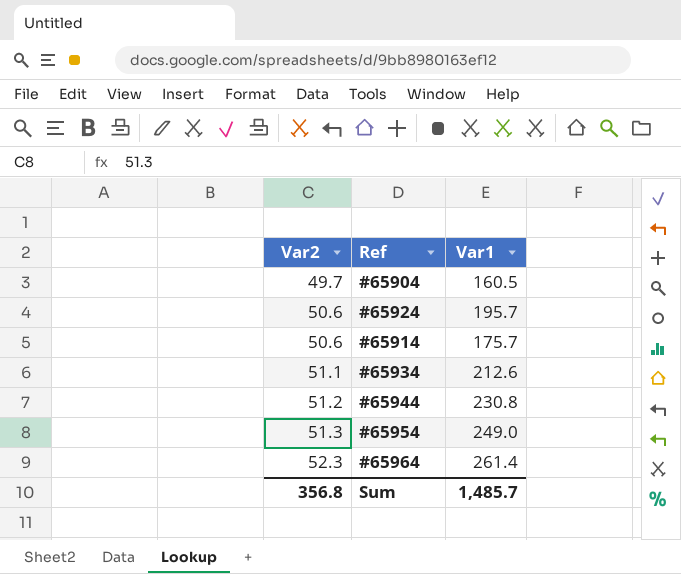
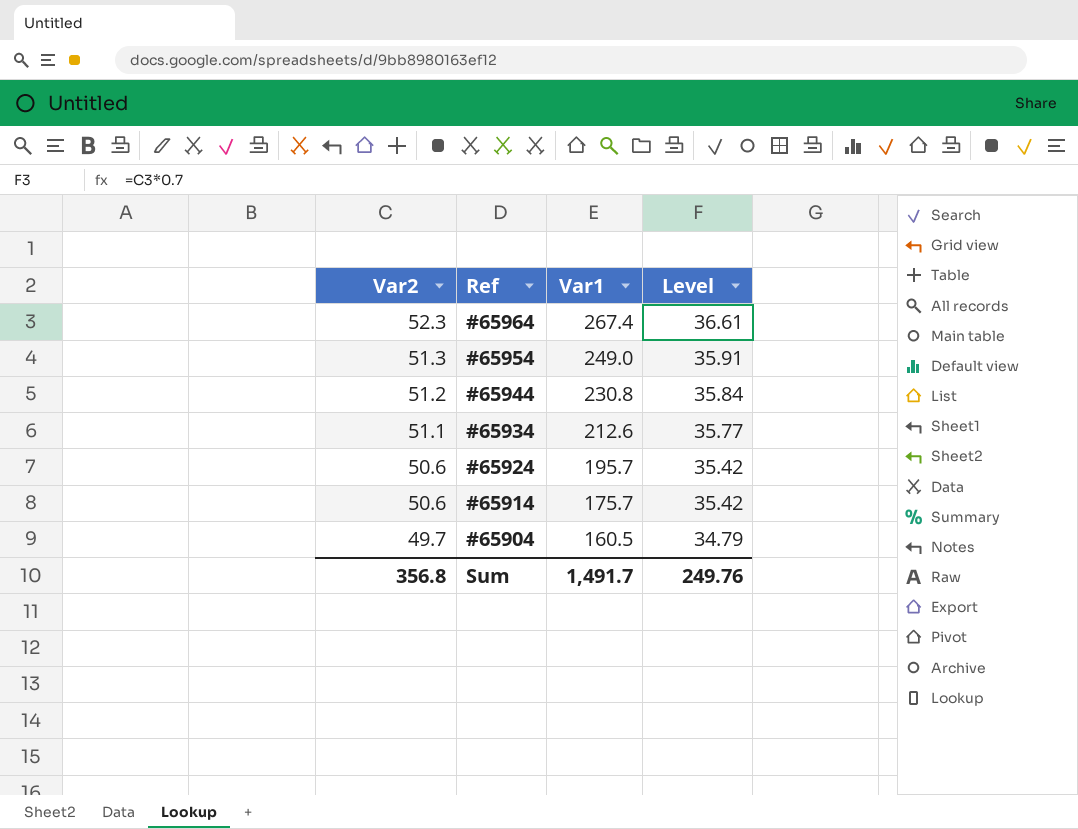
row order: Var2 ascending -> Var2 descending
column Level | formula: none -> [Var2] * 0.7
#65964 | Var1: 261.4 -> 267.4
Sum | Var1: 1,485.7 -> 1,491.7

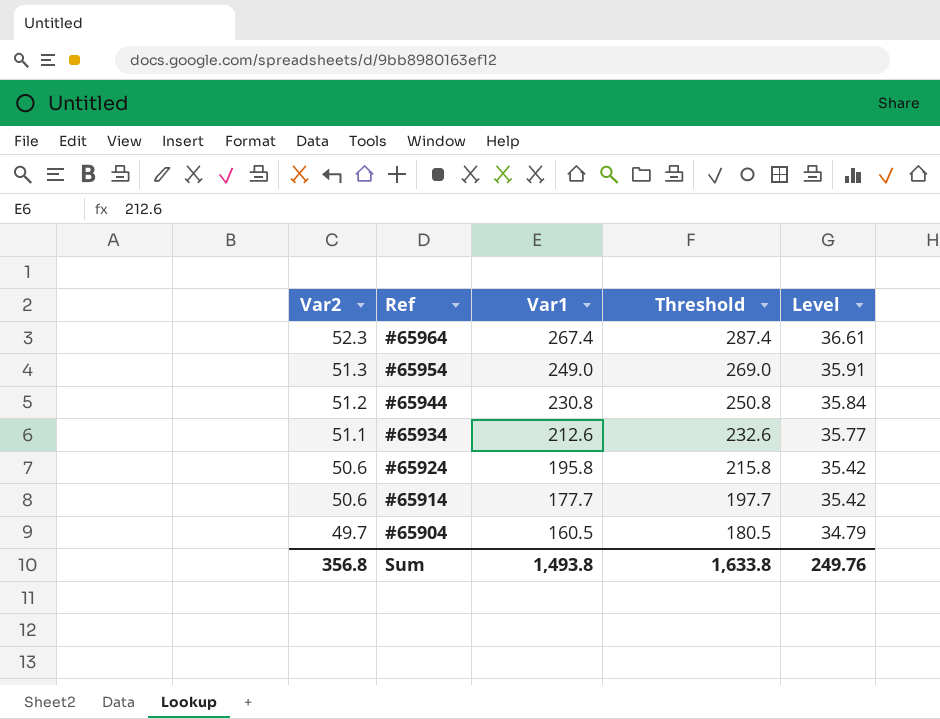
column Threshold | formula: none -> [Var1] + 20
#65924 | Var1: 195.7 -> 195.8
#65914 | Var1: 175.7 -> 177.7
Sum | Var1: 1,491.7 -> 1,493.8

